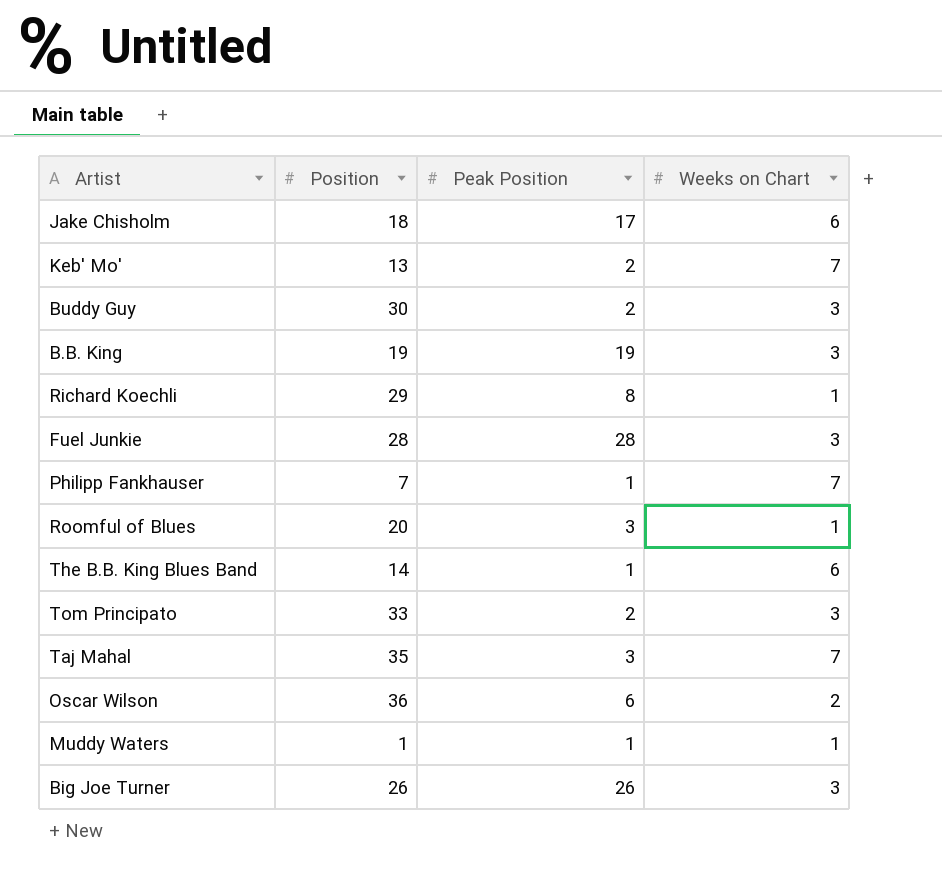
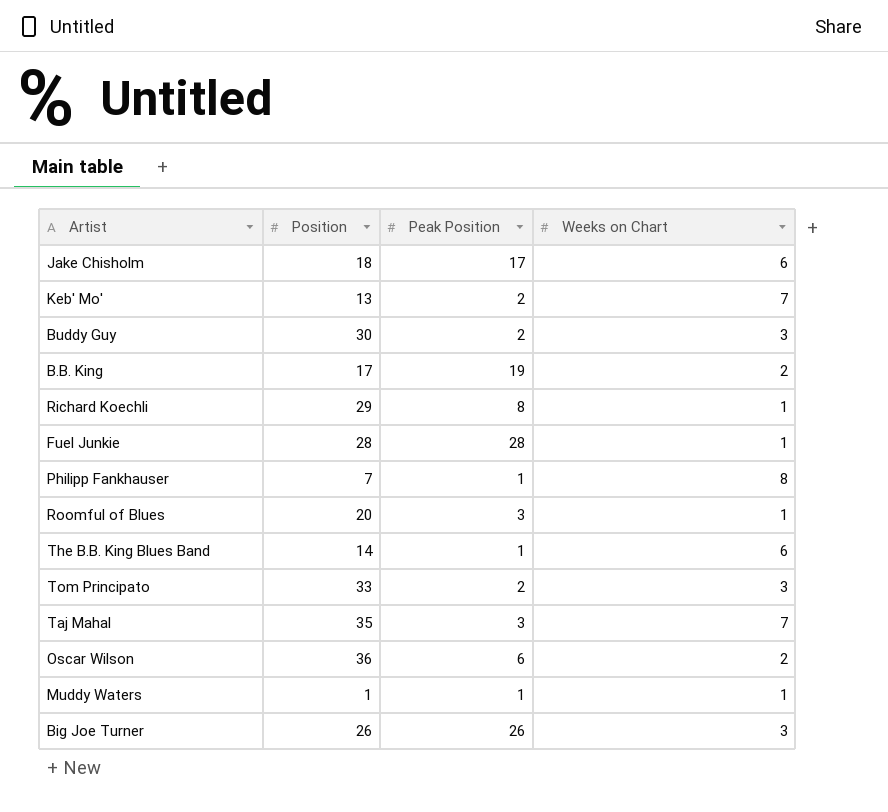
B.B. King | Position: 19 -> 17
B.B. King | Weeks on Chart: 3 -> 2
Fuel Junkie | Weeks on Chart: 3 -> 1
Philipp Fankhauser | Weeks on Chart: 7 -> 8

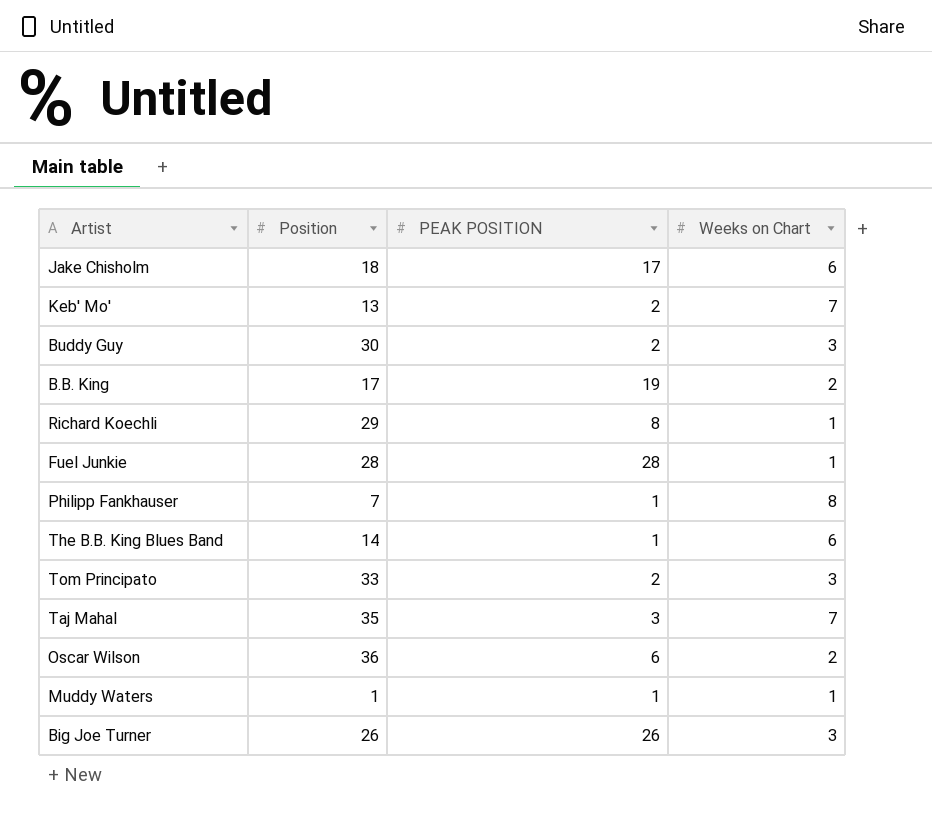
column name: Peak Position -> PEAK POSITION
row Roomful of Blues: 20 | 3 | 1 -> none

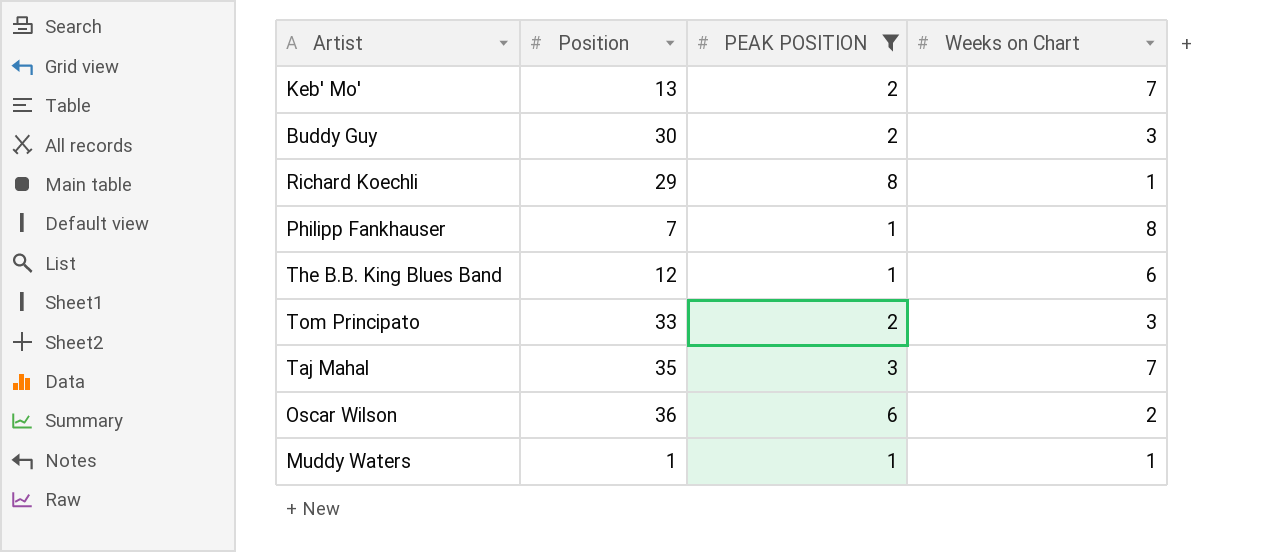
filter: none -> PEAK POSITION <= 8
The B.B. King Blues Band | Position: 14 -> 12

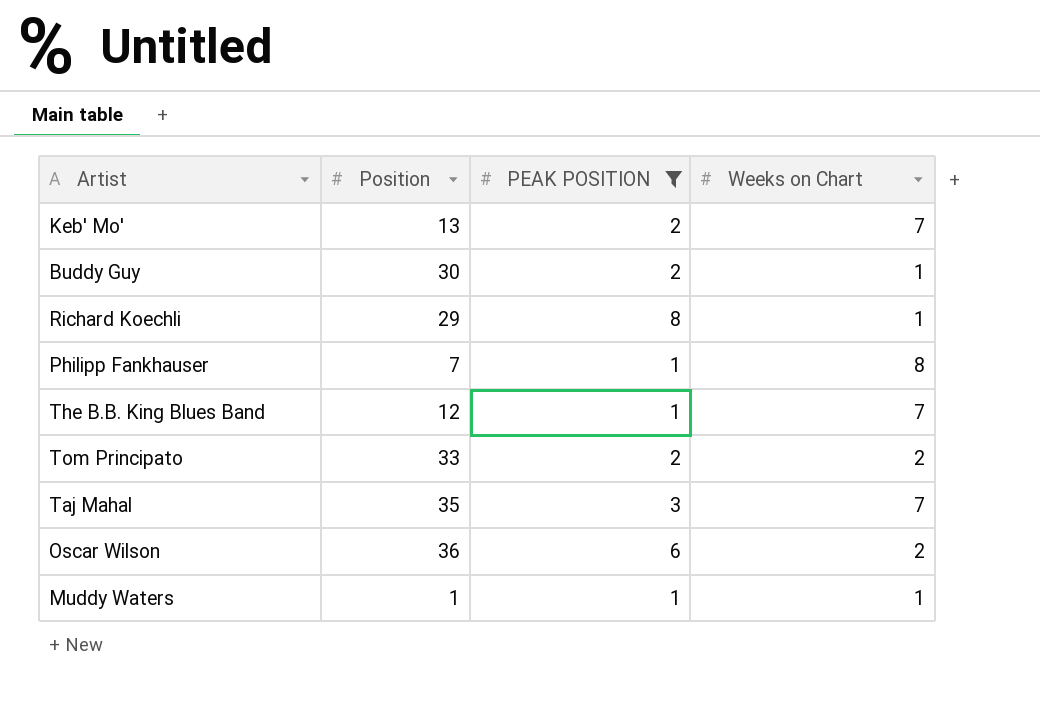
Buddy Guy | Weeks on Chart: 3 -> 1
The B.B. King Blues Band | Weeks on Chart: 6 -> 7
Tom Principato | Weeks on Chart: 3 -> 2

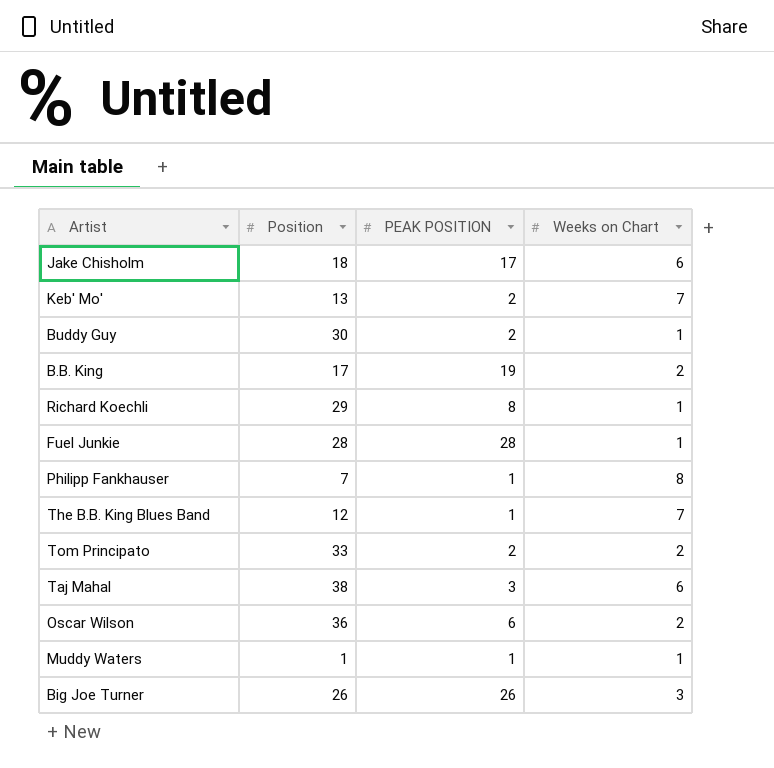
filter: PEAK POSITION <= 8 -> none
Taj Mahal | Position: 35 -> 38
Taj Mahal | Weeks on Chart: 7 -> 6

